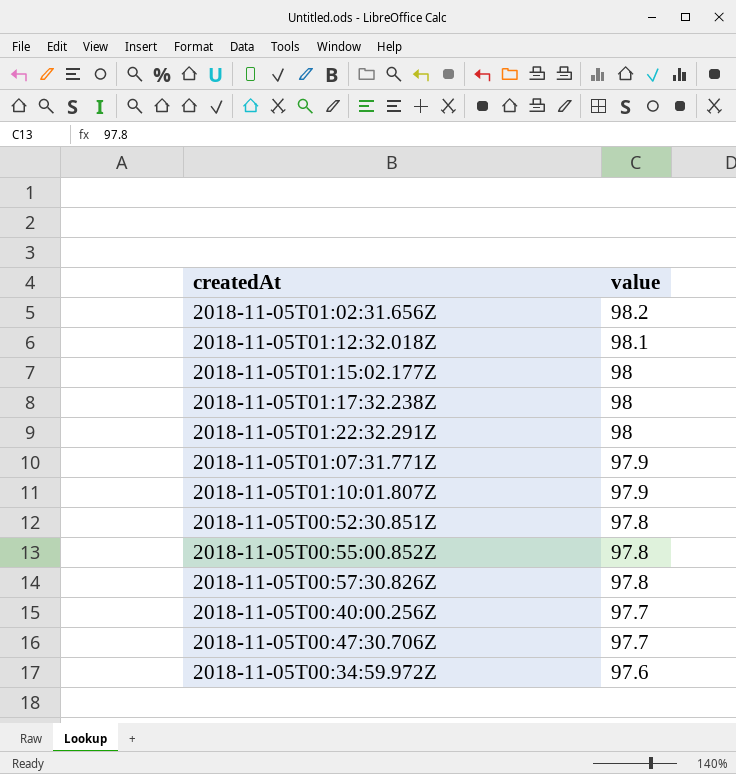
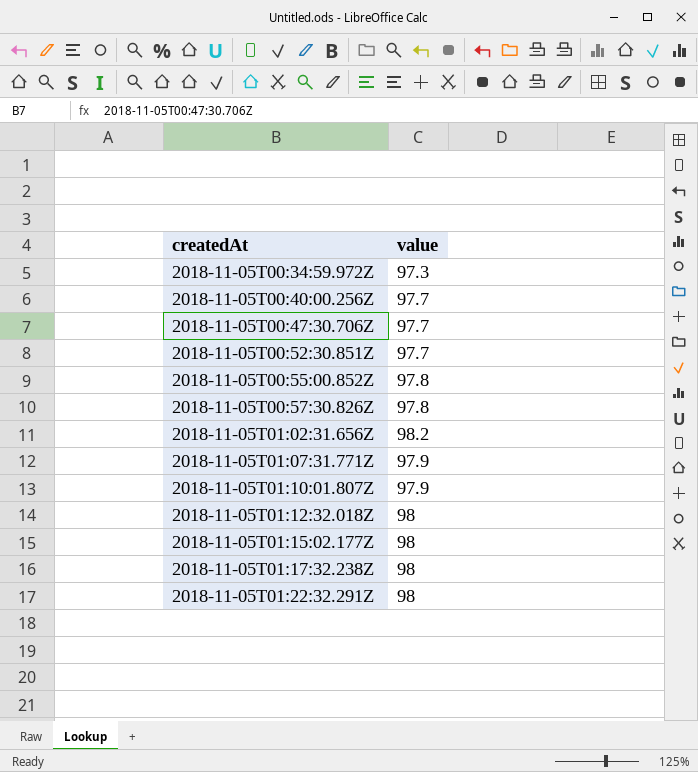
row order: value descending -> createdAt ascending
2018-11-05T00:34:59.972Z | value: 97.6 -> 97.3
2018-11-05T00:52:30.851Z | value: 97.8 -> 97.7
2018-11-05T01:12:32.018Z | value: 98.1 -> 98

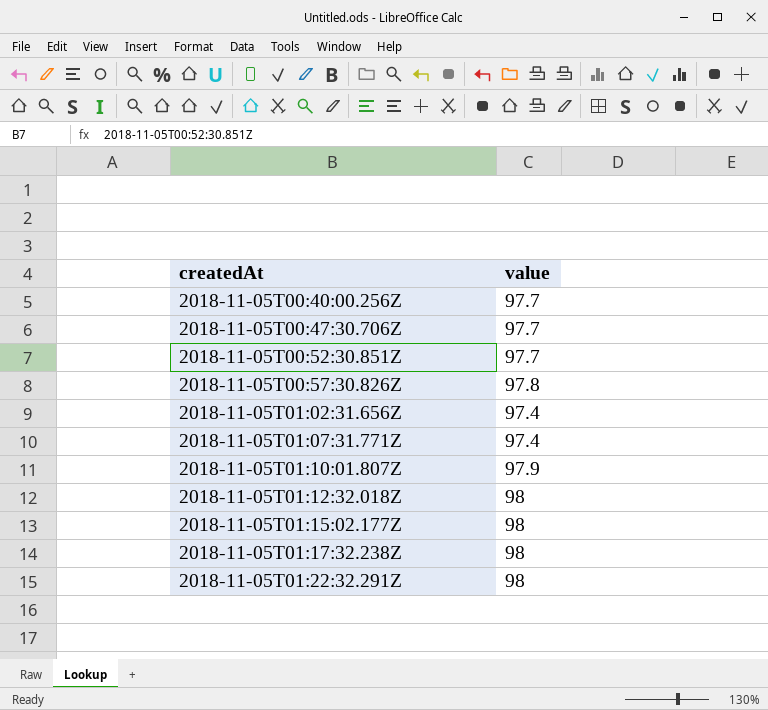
row 2018-11-05T00:34:59.972Z: 97.3 -> none
row 2018-11-05T00:55:00.852Z: 97.8 -> none
2018-11-05T01:02:31.656Z | value: 98.2 -> 97.4
2018-11-05T01:07:31.771Z | value: 97.9 -> 97.4

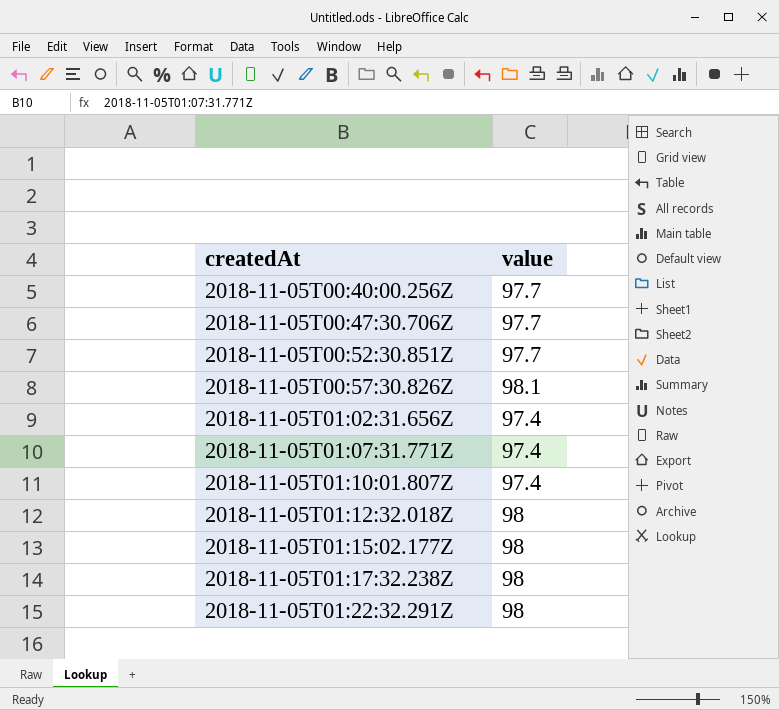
2018-11-05T00:57:30.826Z | value: 97.8 -> 98.1
2018-11-05T01:10:01.807Z | value: 97.9 -> 97.4

